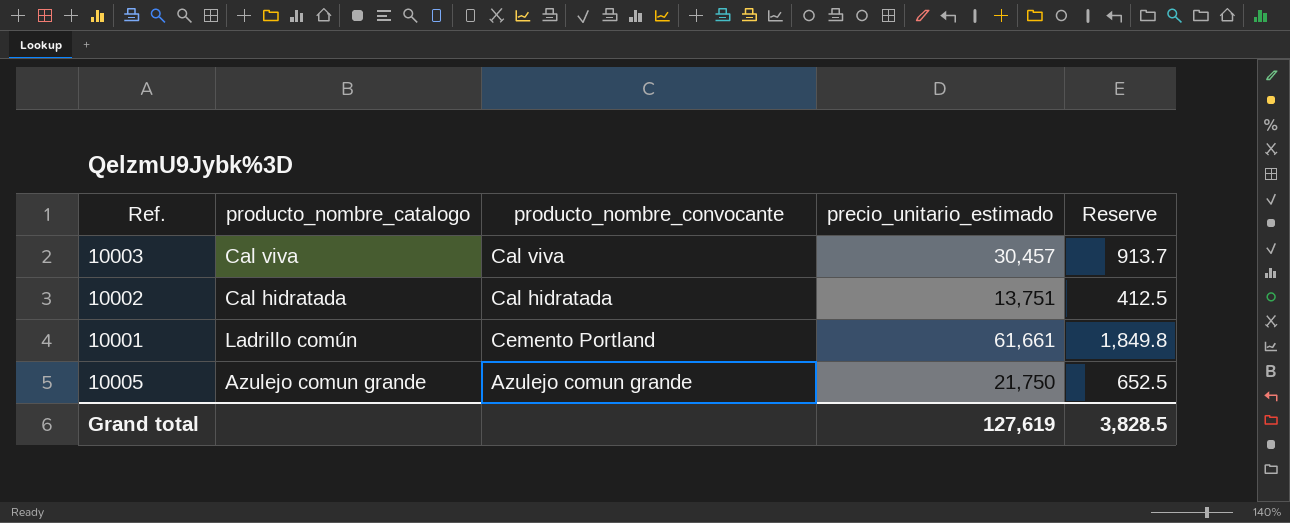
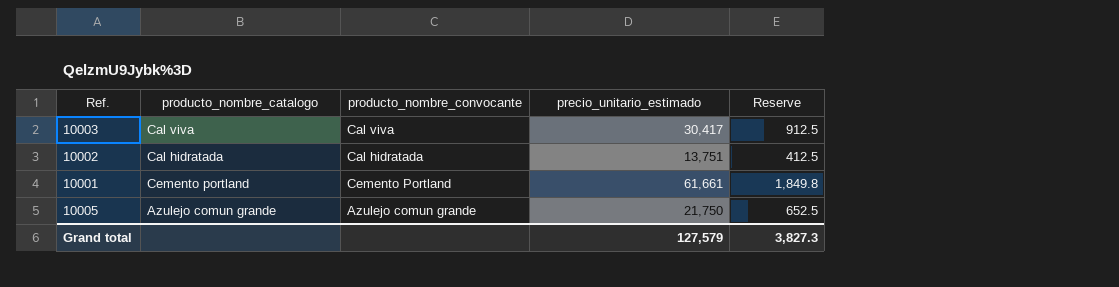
10003 | precio_unitario_estimado: 30,457 -> 30,417
10003 | Reserve: 913.7 -> 912.5
10001 | producto_nombre_catalogo: Ladrillo común -> Cemento portland
Grand total | precio_unitario_estimado: 127,619 -> 127,579
Grand total | Reserve: 3,828.5 -> 3,827.3

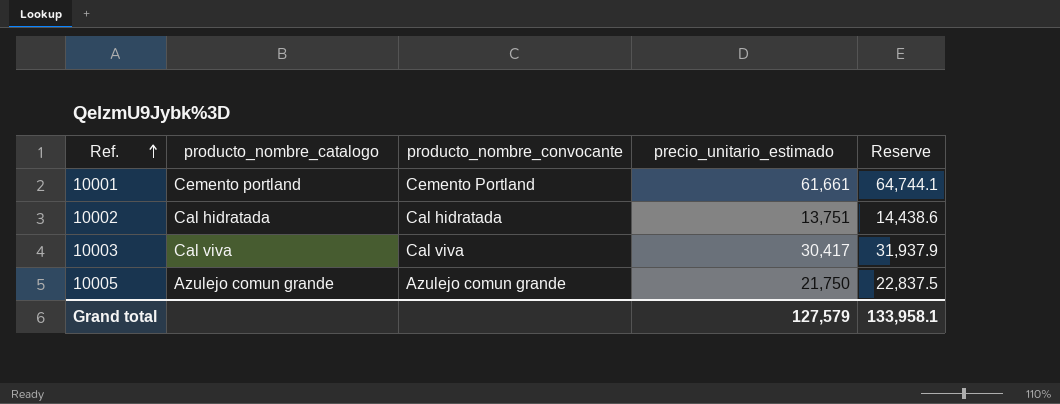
row order: none -> Ref. ascending
column Reserve | formula: [precio_unitario_estimado] * 0.03 -> [precio_unitario_estimado] * 1.05
Grand total | Reserve: 3,827.3 -> 133,958.1

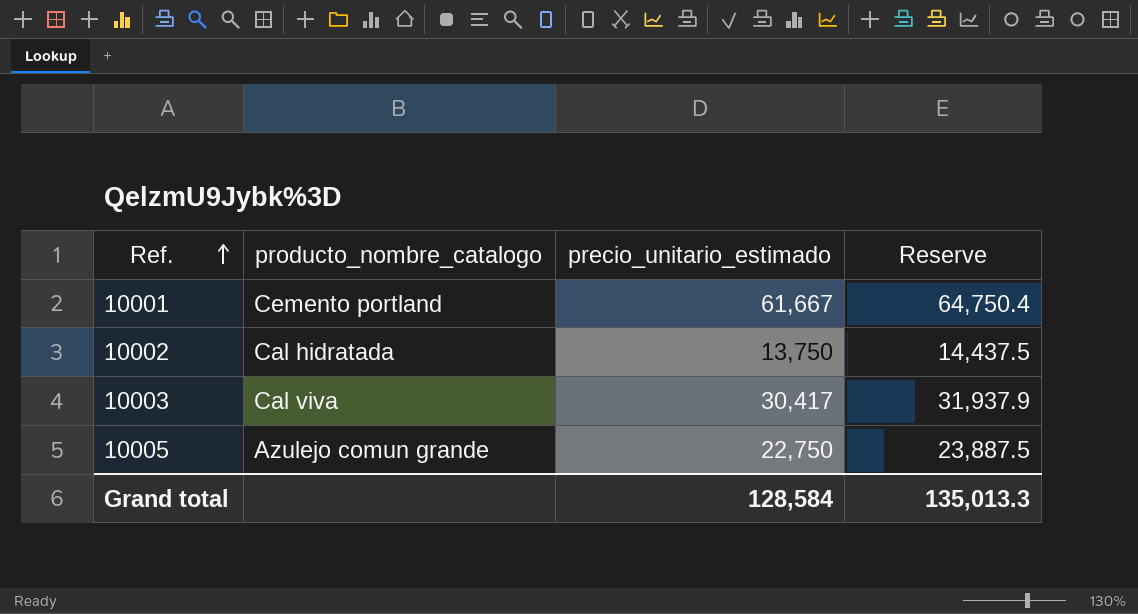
column producto_nombre_convocante | position: 3 -> none
10001 | precio_unitario_estimado: 61,661 -> 61,667
10001 | Reserve: 64,744.1 -> 64,750.4
10002 | precio_unitario_estimado: 13,751 -> 13,750
10002 | Reserve: 14,438.6 -> 14,437.5
10005 | precio_unitario_estimado: 21,750 -> 22,750
10005 | Reserve: 22,837.5 -> 23,887.5
Grand total | precio_unitario_estimado: 127,579 -> 128,584
Grand total | Reserve: 133,958.1 -> 135,013.3

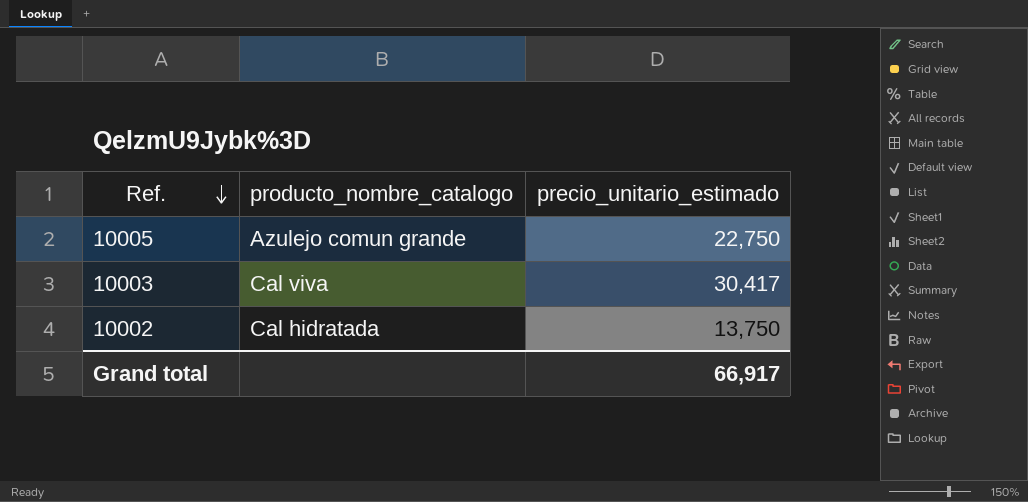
row order: Ref. ascending -> Ref. descending
column Reserve | formula: [precio_unitario_estimado] * 1.05 -> none
row 10001: Cemento portland | 61,667 | 64,750.4 -> none
Grand total | precio_unitario_estimado: 128,584 -> 66,917

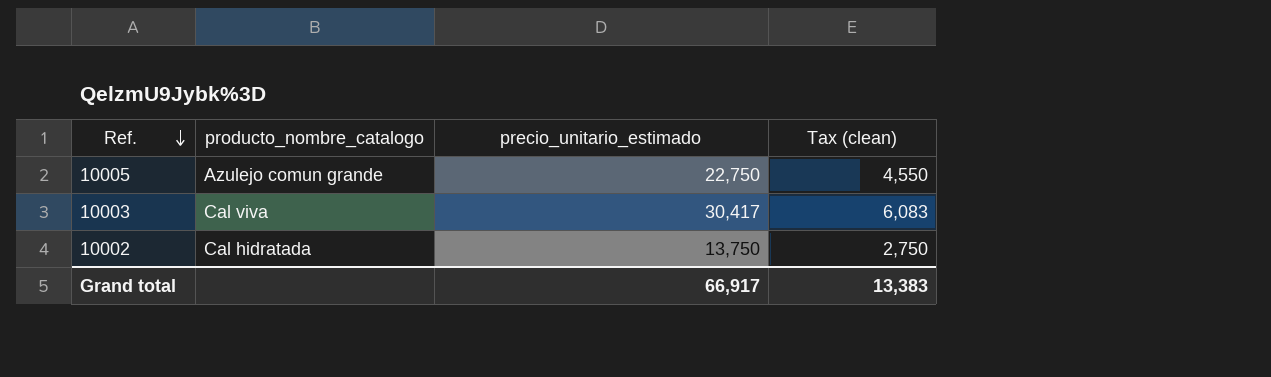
column Tax (clean) | formula: none -> [precio_unitario_estimado] * 0.2

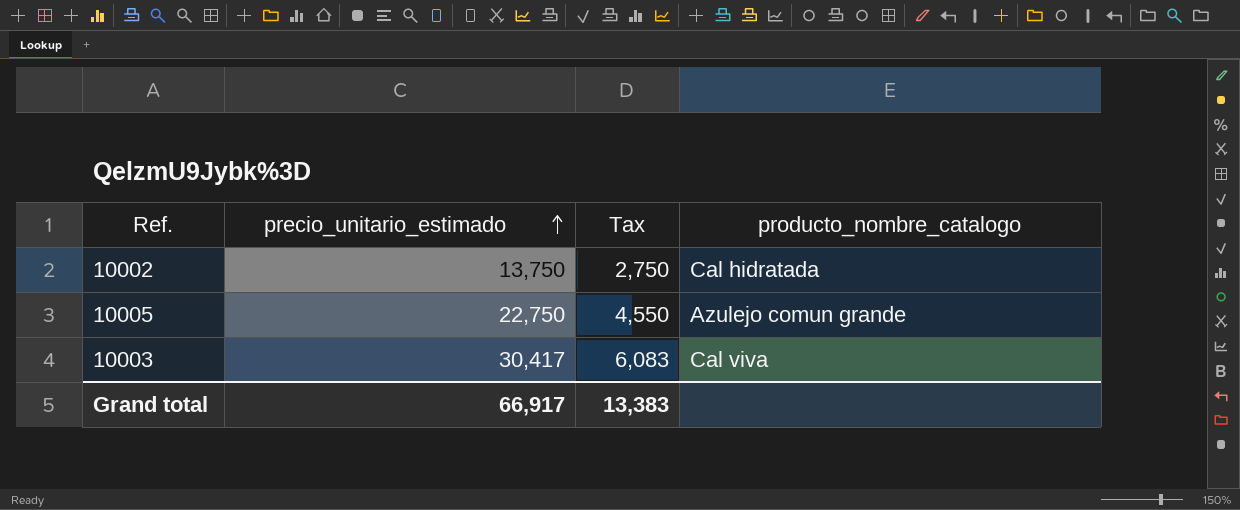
row order: Ref. descending -> precio_unitario_estimado ascending
column name: Tax (clean) -> Tax
column producto_nombre_catalogo | position: 2 -> 4

